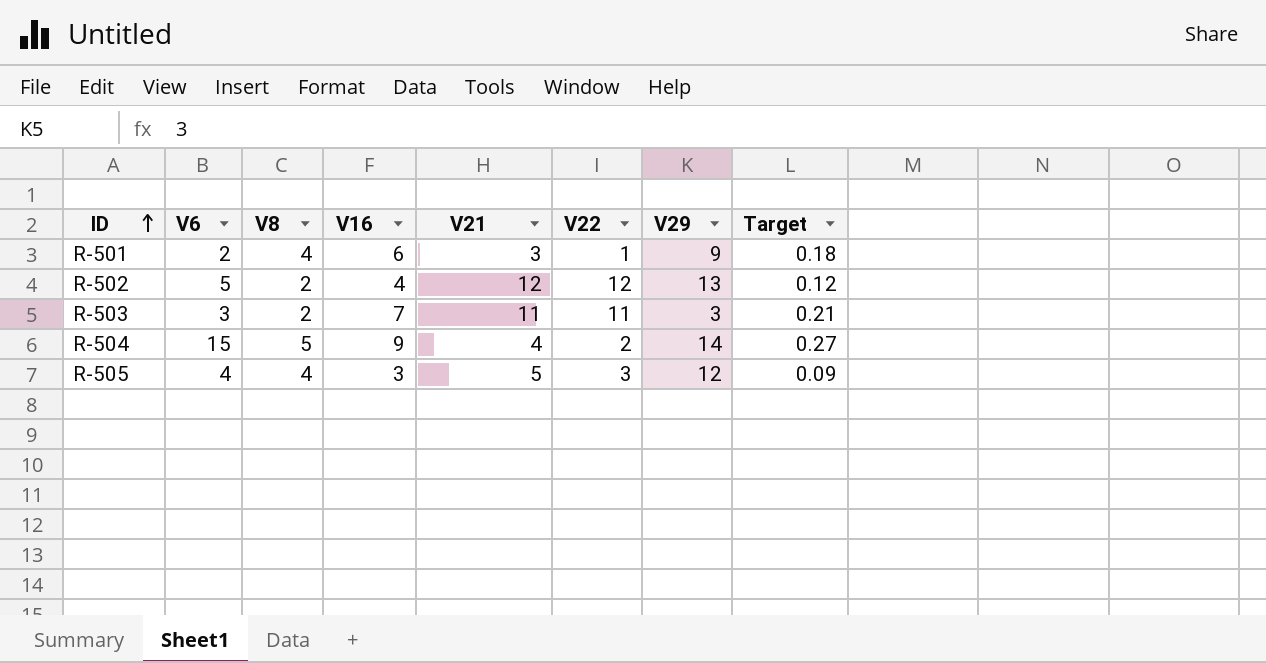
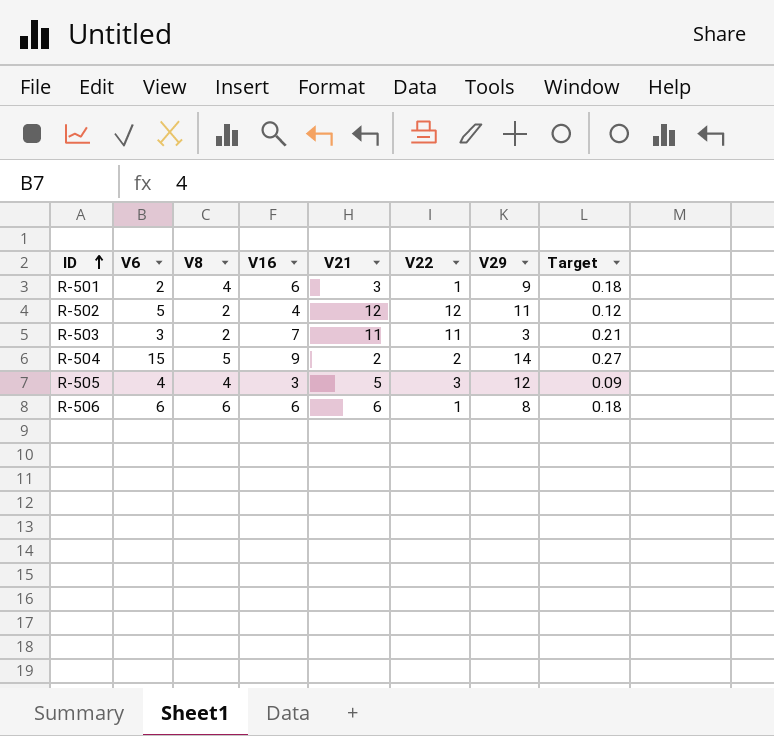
R-502 | V29: 13 -> 11
R-504 | V21: 4 -> 2
row R-506: none -> 6 | 6 | 6 | 6 | 1 | 8 | 0.18

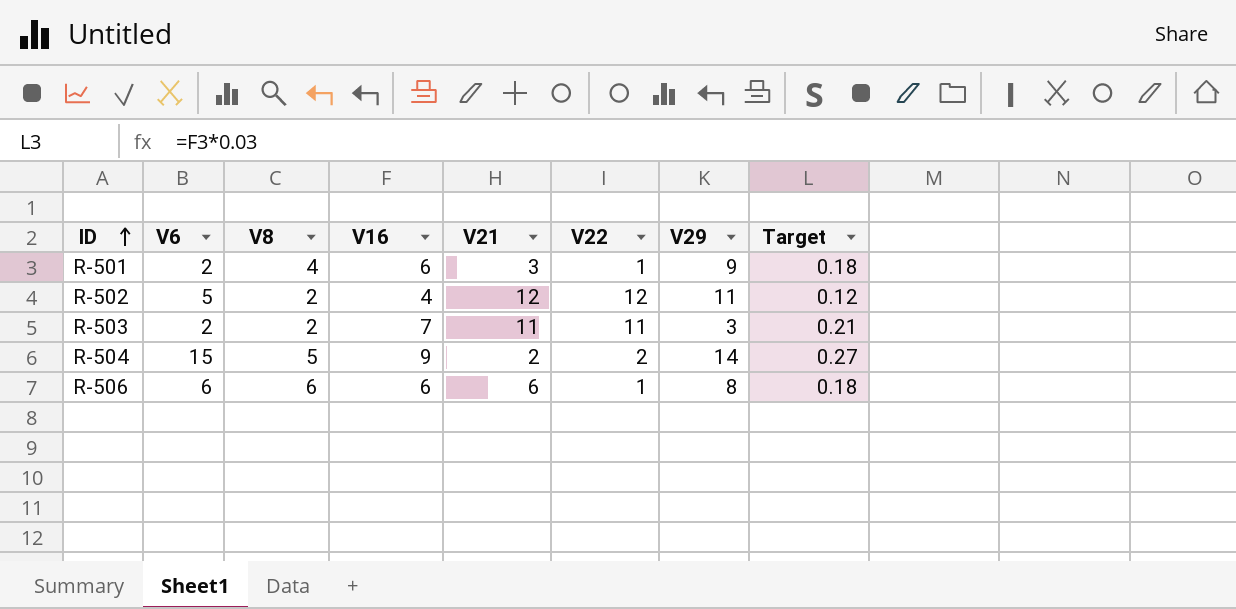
row R-505: 4 | 4 | 3 | 5 | 3 | 12 | 0.09 -> none
R-503 | V6: 3 -> 2

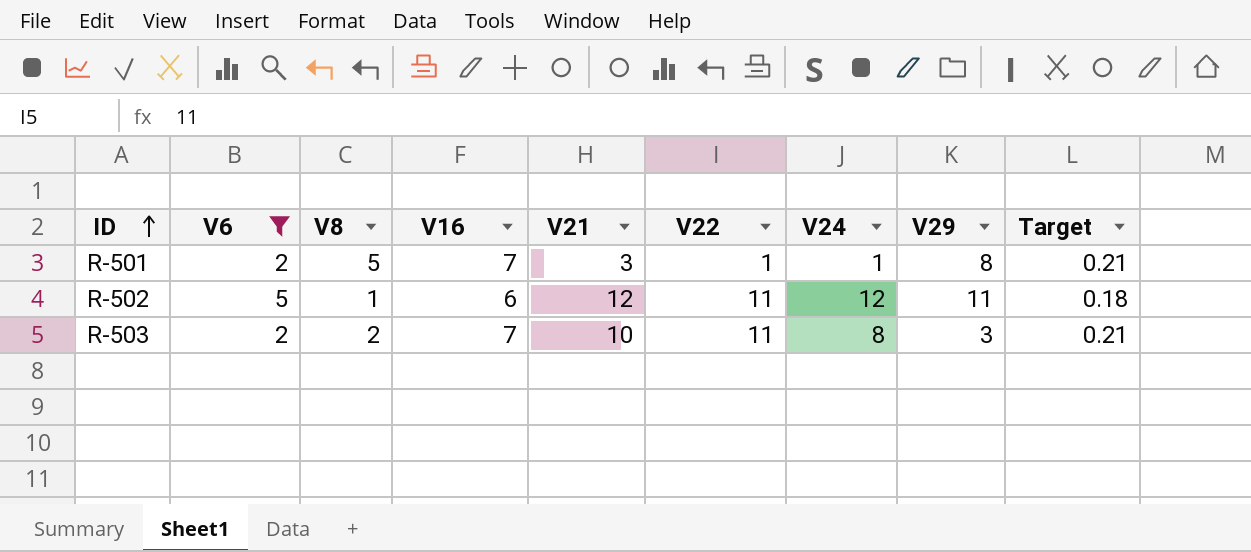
filter: none -> V6 <= 5
column V24 | position: none -> 7
R-501 | V8: 4 -> 5
R-501 | V16: 6 -> 7
R-501 | V29: 9 -> 8
R-501 | Target: 0.18 -> 0.21
R-502 | V8: 2 -> 1
R-502 | V16: 4 -> 6
R-502 | V22: 12 -> 11
R-502 | Target: 0.12 -> 0.18
R-503 | V21: 11 -> 10

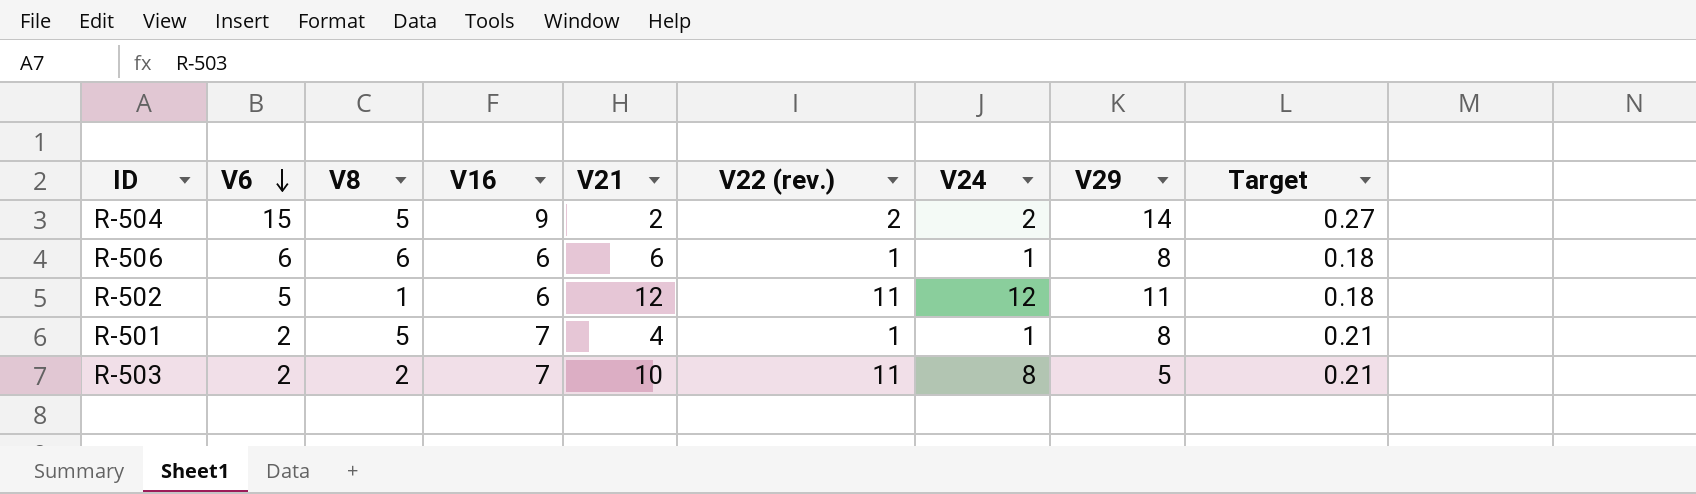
filter: V6 <= 5 -> none
row order: ID ascending -> V6 descending
column name: V22 -> V22 (rev.)
R-501 | V21: 3 -> 4
R-503 | V29: 3 -> 5

